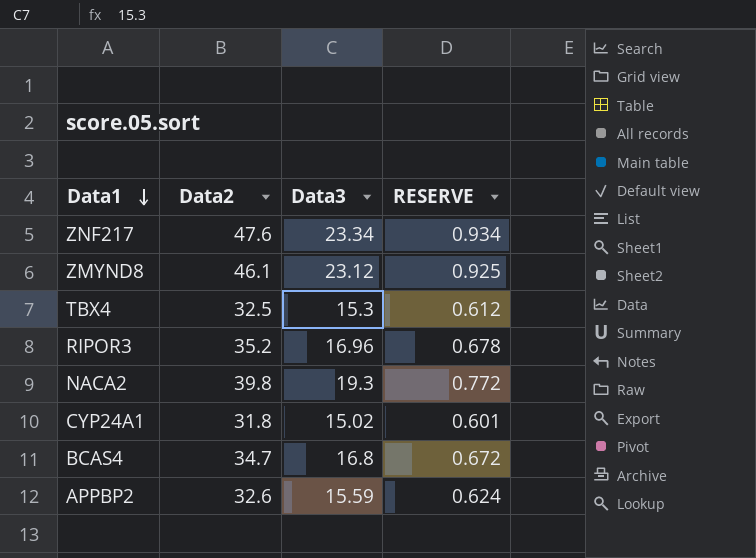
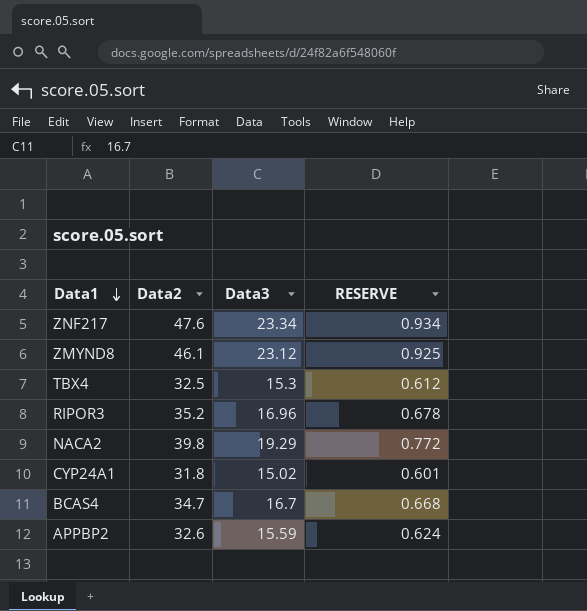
NACA2 | Data3: 19.3 -> 19.29
BCAS4 | Data3: 16.8 -> 16.7
BCAS4 | RESERVE: 0.672 -> 0.668

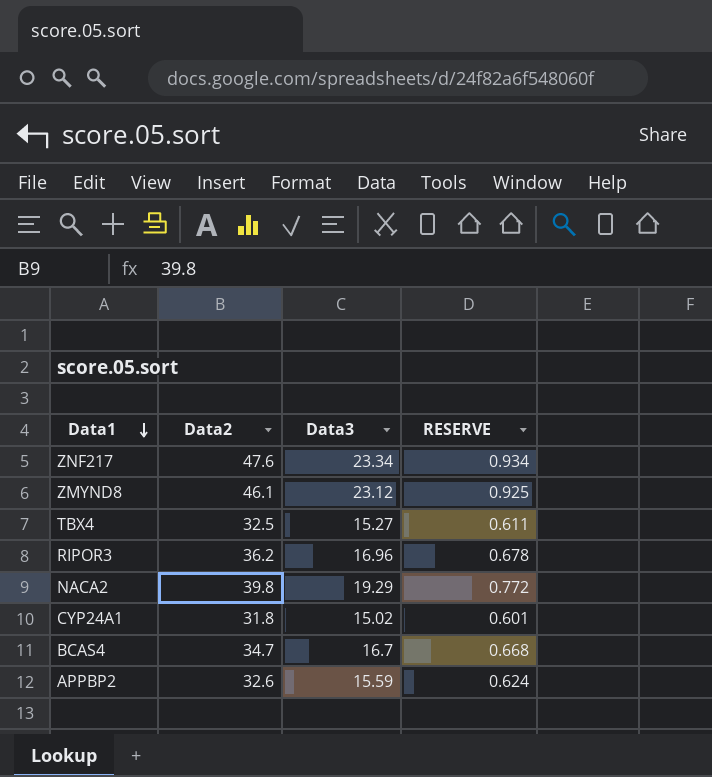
TBX4 | Data3: 15.3 -> 15.27
TBX4 | RESERVE: 0.612 -> 0.611
RIPOR3 | Data2: 35.2 -> 36.2

